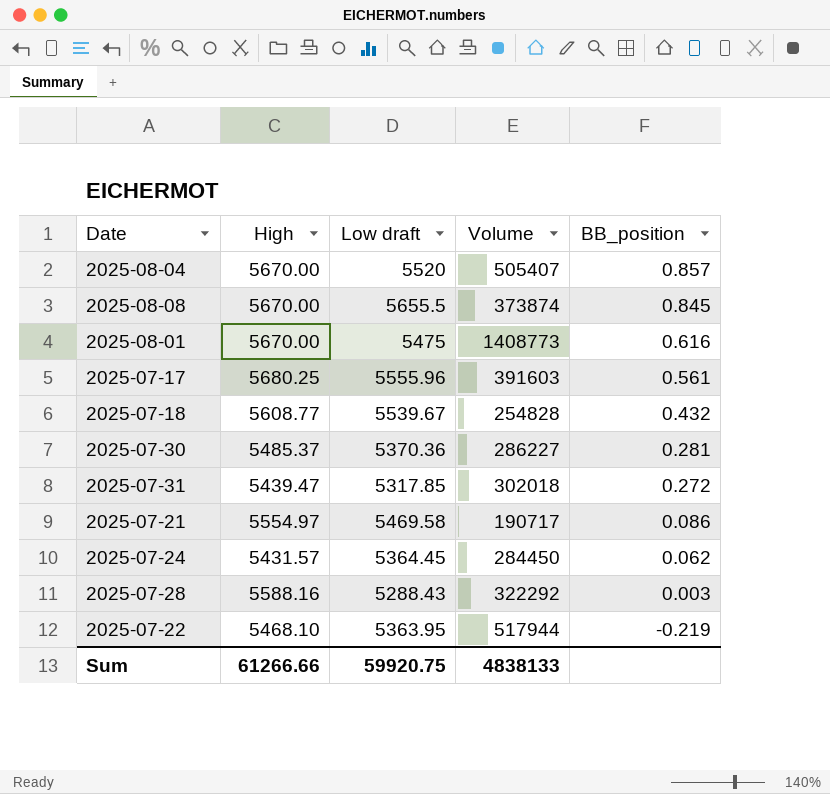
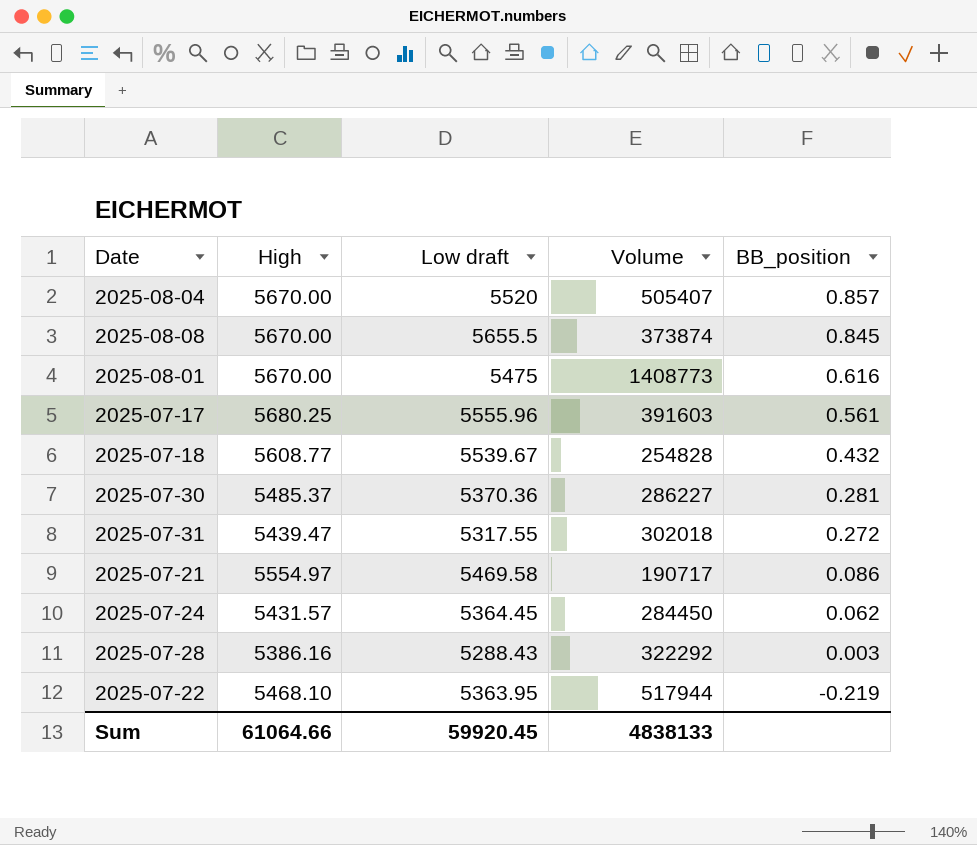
2025-07-31 | Low draft: 5317.85 -> 5317.55
2025-07-28 | High: 5588.16 -> 5386.16
Sum | High: 61266.66 -> 61064.66
Sum | Low draft: 59920.75 -> 59920.45

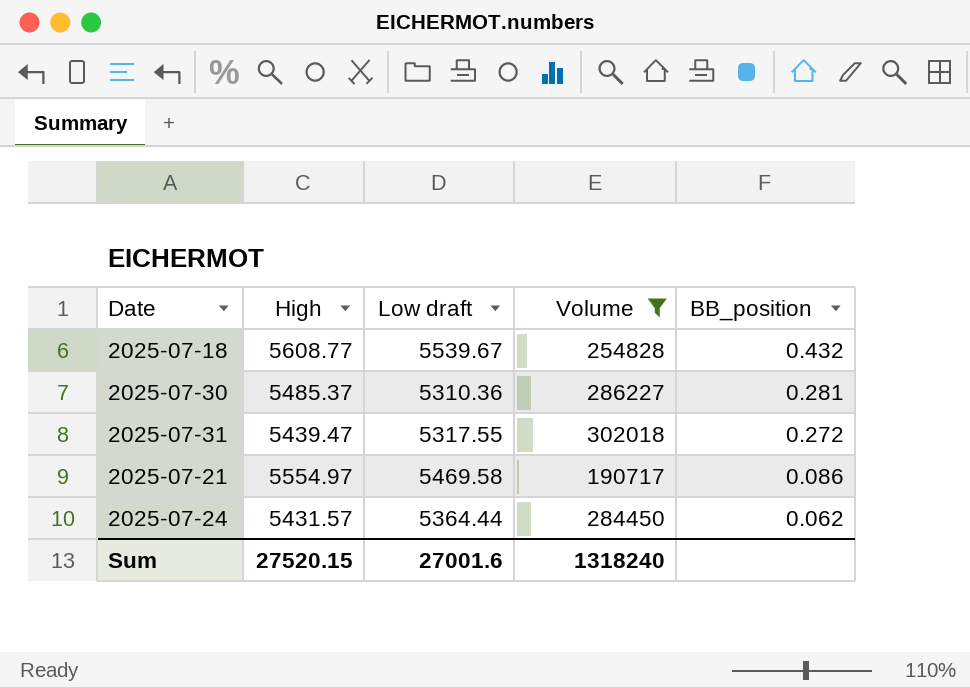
filter: none -> Volume <= 302018
2025-07-30 | Low draft: 5370.36 -> 5310.36
2025-07-24 | Low draft: 5364.45 -> 5364.44
Sum | High: 61064.66 -> 27520.15
Sum | Low draft: 59920.45 -> 27001.6
Sum | Volume: 4838133 -> 1318240

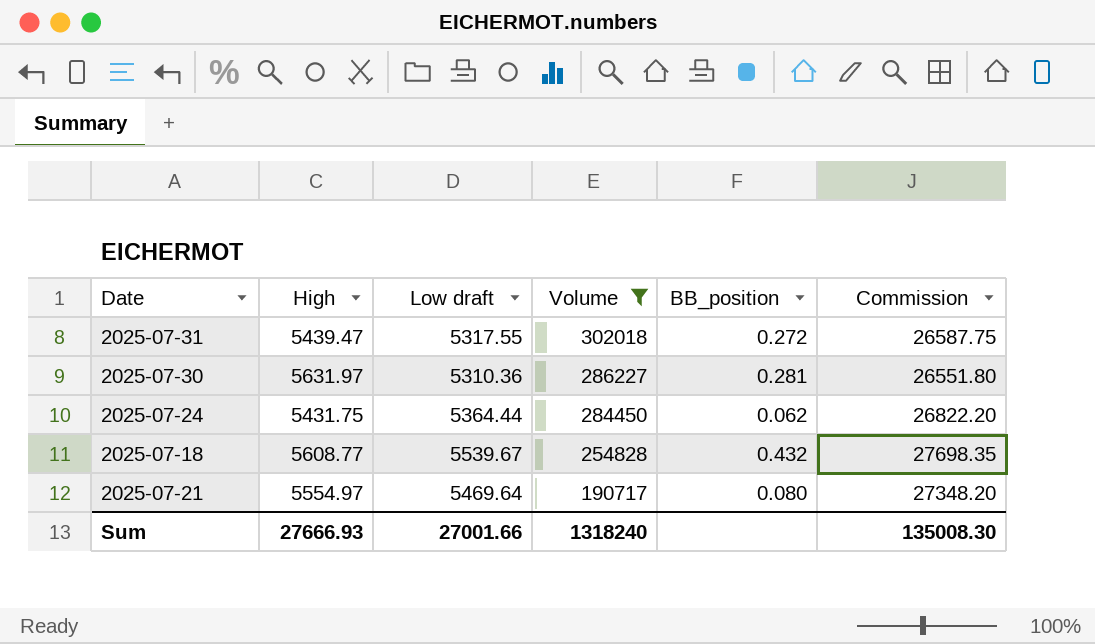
row order: BB_position descending -> Volume descending
column Commission | formula: none -> [Low draft] * 5
2025-07-30 | High: 5485.37 -> 5631.97
2025-07-24 | High: 5431.57 -> 5431.75
2025-07-21 | Low draft: 5469.58 -> 5469.64
2025-07-21 | BB_position: 0.086 -> 0.080
Sum | High: 27520.15 -> 27666.93
Sum | Low draft: 27001.6 -> 27001.66

